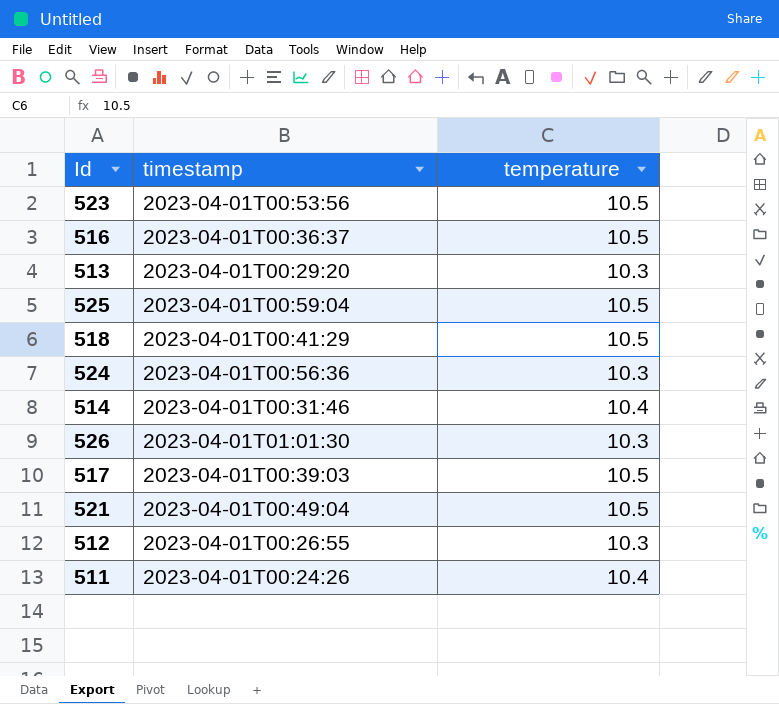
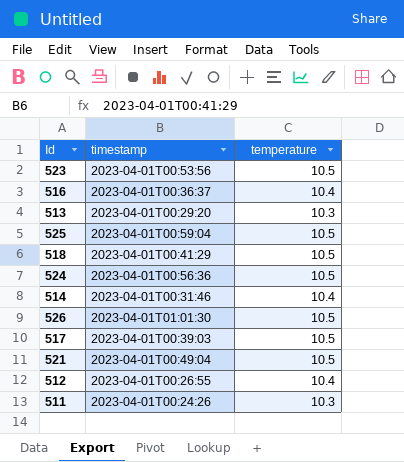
516 | temperature: 10.5 -> 10.4
524 | temperature: 10.3 -> 10.5
526 | temperature: 10.3 -> 10.5
512 | temperature: 10.3 -> 10.4
511 | temperature: 10.4 -> 10.3

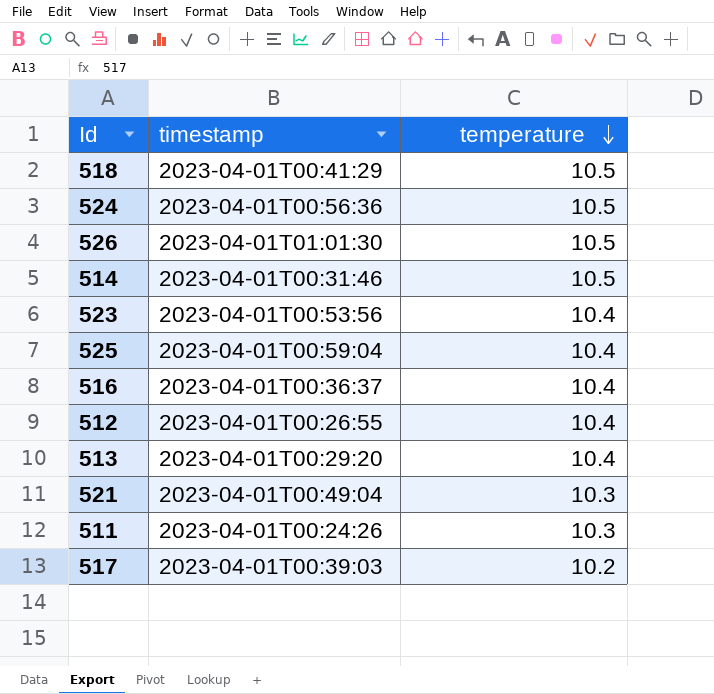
row order: none -> temperature descending
514 | temperature: 10.4 -> 10.5
523 | temperature: 10.5 -> 10.4
525 | temperature: 10.5 -> 10.4
513 | temperature: 10.3 -> 10.4
521 | temperature: 10.5 -> 10.3
517 | temperature: 10.5 -> 10.2

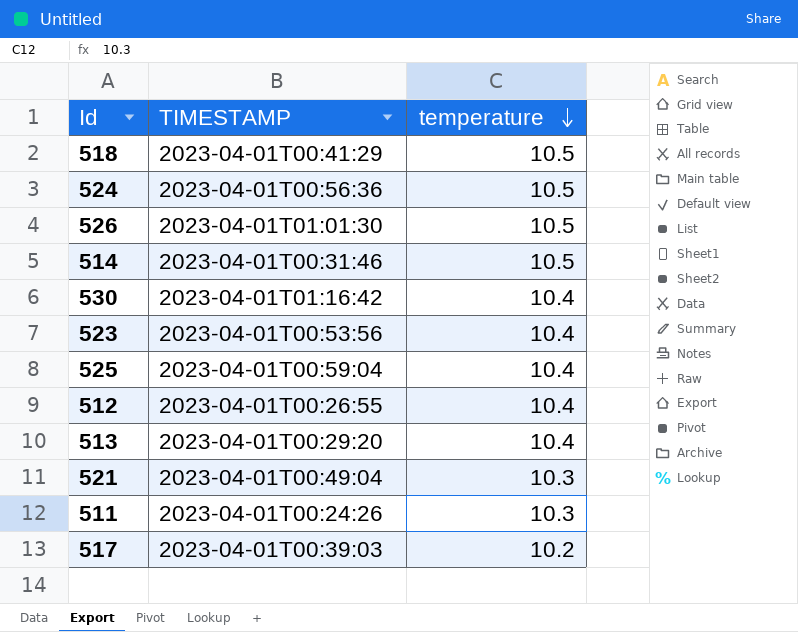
column name: timestamp -> TIMESTAMP
row 516: 2023-04-01T00:36:37 | 10.4 -> none
row 530: none -> 2023-04-01T01:16:42 | 10.4

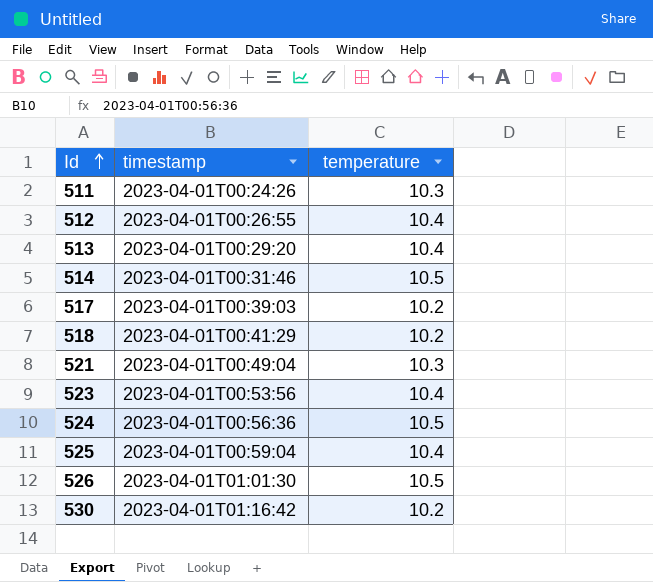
row order: temperature descending -> Id ascending
column name: TIMESTAMP -> timestamp
518 | temperature: 10.5 -> 10.2
530 | temperature: 10.4 -> 10.2

